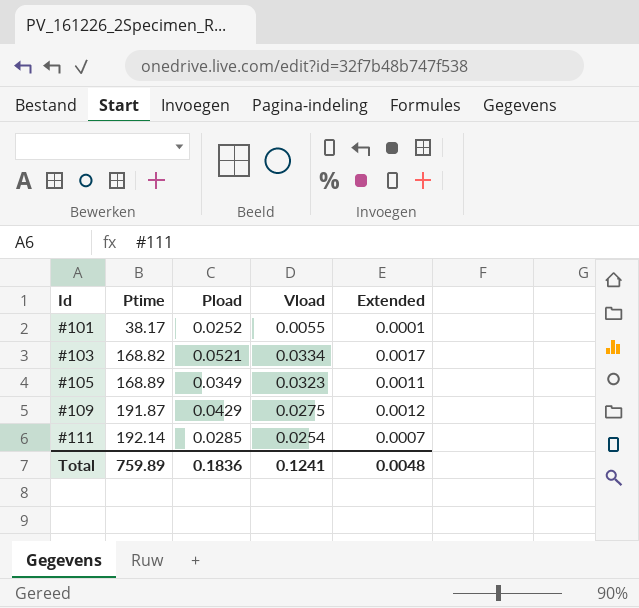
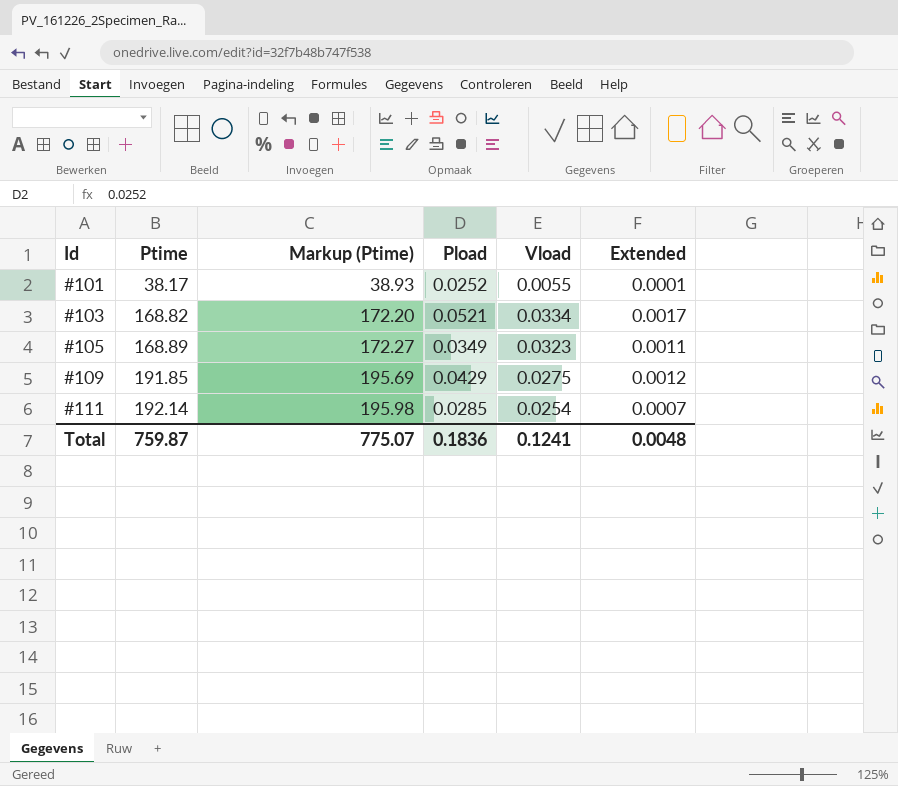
column Markup (Ptime) | formula: none -> [Ptime] * 1.02
#109 | Ptime: 191.87 -> 191.85
Total | Ptime: 759.89 -> 759.87

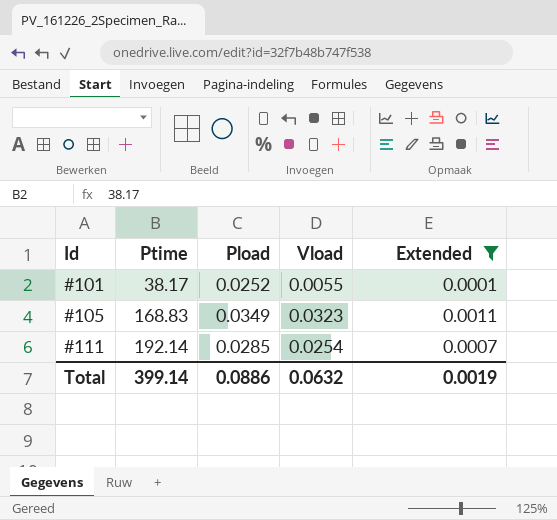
filter: none -> Extended <= 0.0011
column Markup (Ptime) | formula: [Ptime] * 1.02 -> none
#105 | Ptime: 168.89 -> 168.83
Total | Ptime: 759.87 -> 399.14
Total | Pload: 0.1836 -> 0.0886
Total | Vload: 0.1241 -> 0.0632
Total | Extended: 0.0048 -> 0.0019

